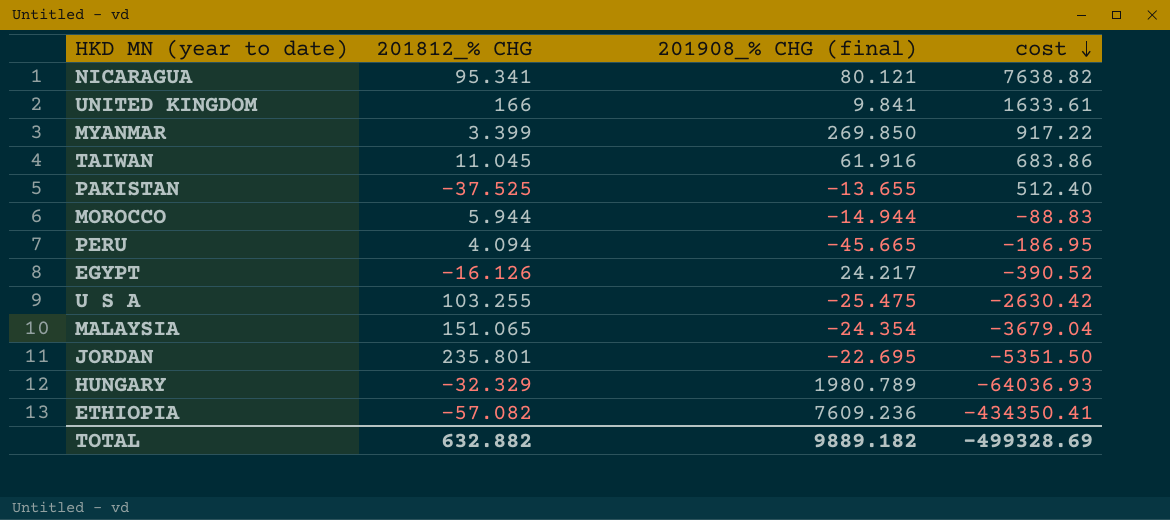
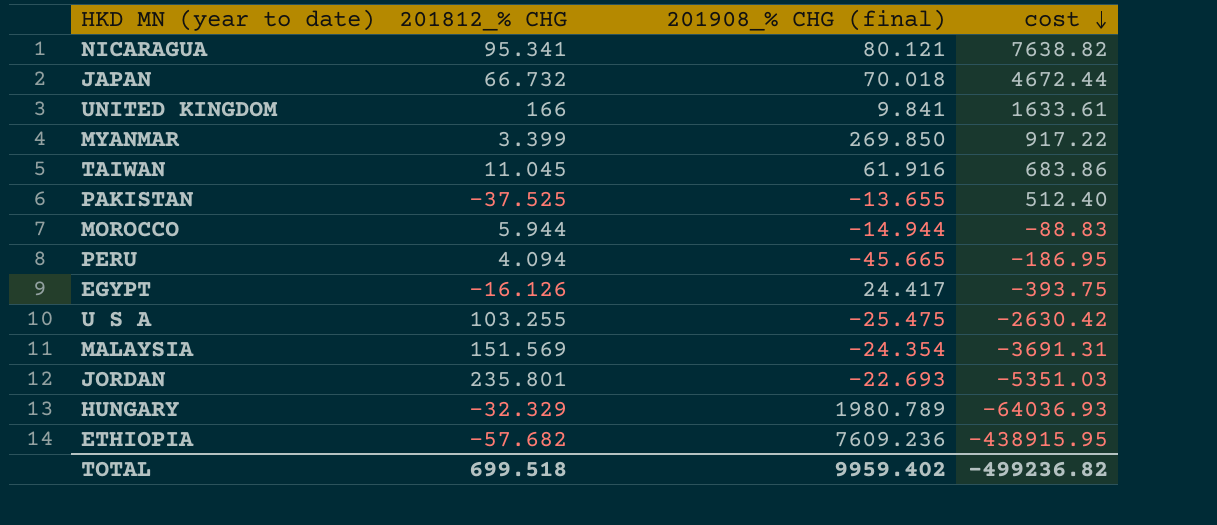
row JAPAN: none -> 66.732 | 70.018 | 4672.44
EGYPT | 201908_% CHG (final): 24.217 -> 24.417
EGYPT | cost: -390.52 -> -393.75
MALAYSIA | 201812_% CHG: 151.065 -> 151.569
MALAYSIA | cost: -3679.04 -> -3691.31
JORDAN | 201908_% CHG (final): -22.695 -> -22.693
JORDAN | cost: -5351.50 -> -5351.03
ETHIOPIA | 201812_% CHG: -57.082 -> -57.682
ETHIOPIA | cost: -434350.41 -> -438915.95
TOTAL | 201812_% CHG: 632.882 -> 699.518
TOTAL | 201908_% CHG (final): 9889.182 -> 9959.402
TOTAL | cost: -499328.69 -> -499236.82

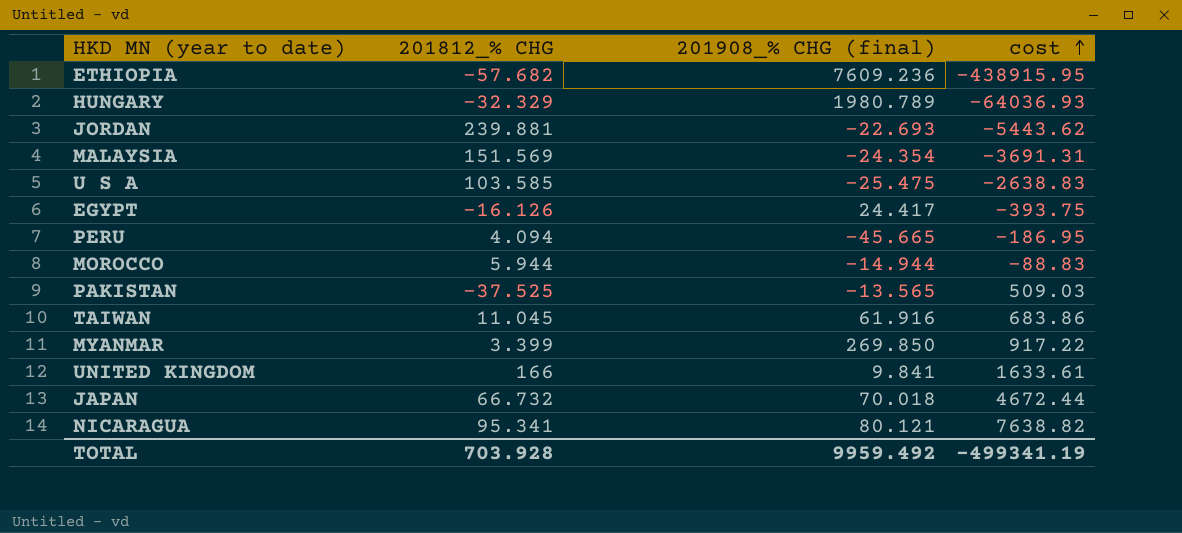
row order: cost descending -> cost ascending
JORDAN | 201812_% CHG: 235.801 -> 239.881
JORDAN | cost: -5351.03 -> -5443.62
U S A | 201812_% CHG: 103.255 -> 103.585
U S A | cost: -2630.42 -> -2638.83
PAKISTAN | 201908_% CHG (final): -13.655 -> -13.565
PAKISTAN | cost: 512.40 -> 509.03
TOTAL | 201812_% CHG: 699.518 -> 703.928
TOTAL | 201908_% CHG (final): 9959.402 -> 9959.492
TOTAL | cost: -499236.82 -> -499341.19

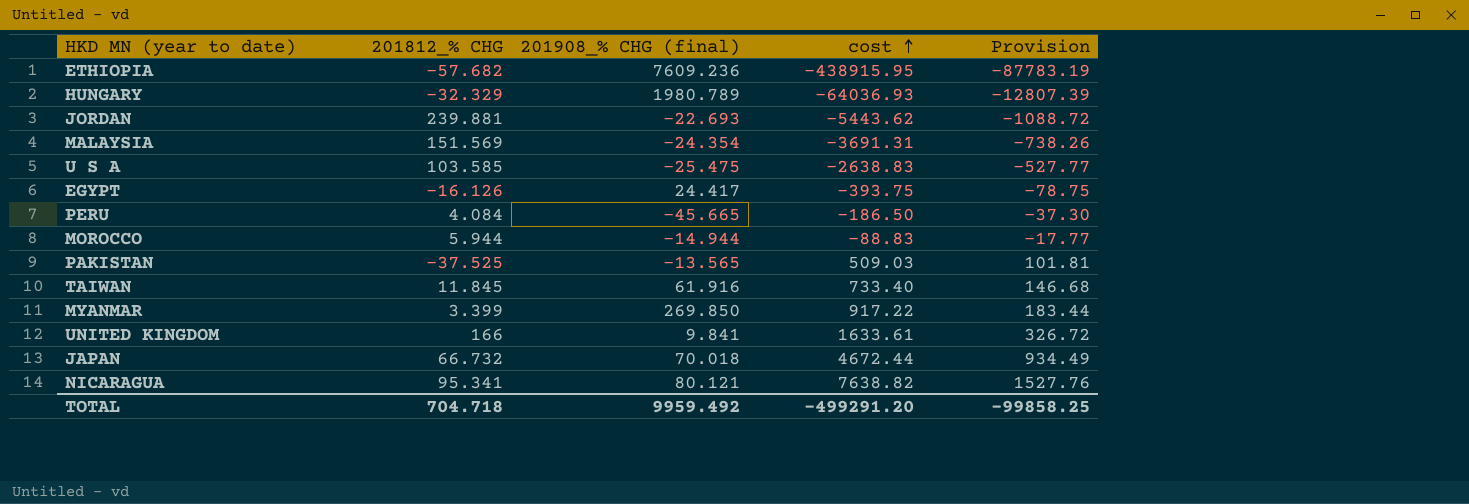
column Provision | formula: none -> [cost] * 0.2
PERU | 201812_% CHG: 4.094 -> 4.084
PERU | cost: -186.95 -> -186.50
TAIWAN | 201812_% CHG: 11.045 -> 11.845
TAIWAN | cost: 683.86 -> 733.40
TOTAL | 201812_% CHG: 703.928 -> 704.718
TOTAL | cost: -499341.19 -> -499291.20

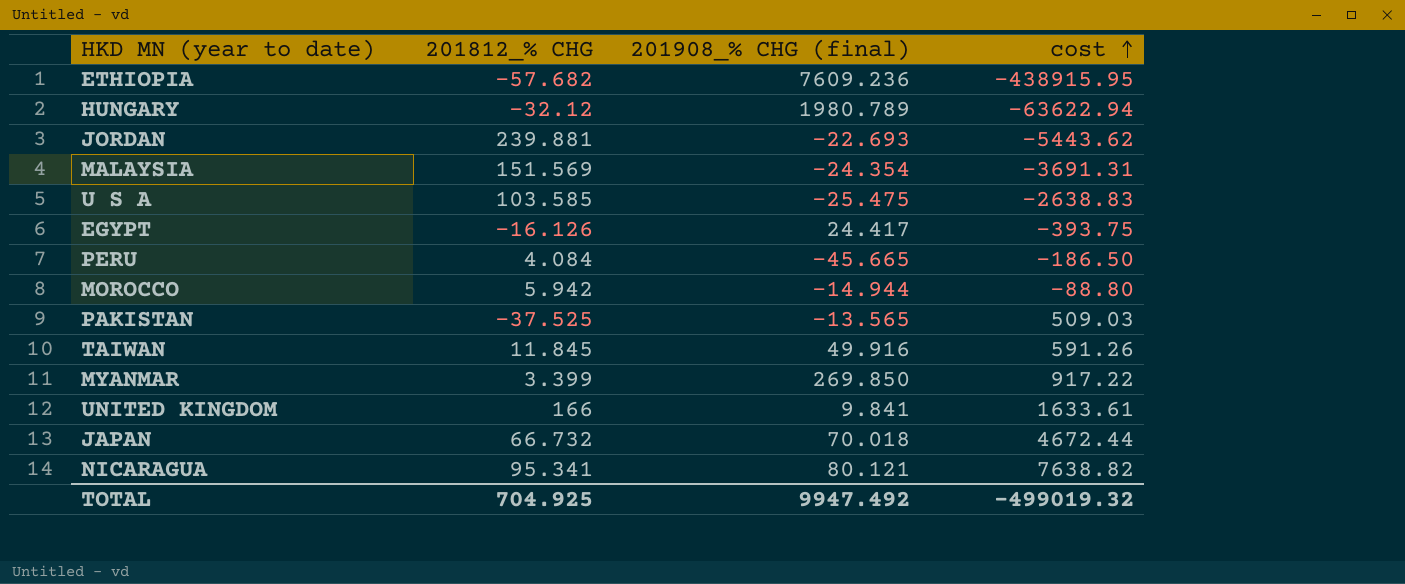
column Provision | formula: [cost] * 0.2 -> none
HUNGARY | 201812_% CHG: -32.329 -> -32.12
HUNGARY | cost: -64036.93 -> -63622.94
MOROCCO | 201812_% CHG: 5.944 -> 5.942
MOROCCO | cost: -88.83 -> -88.80
TAIWAN | 201908_% CHG (final): 61.916 -> 49.916
TAIWAN | cost: 733.40 -> 591.26
TOTAL | 201812_% CHG: 704.718 -> 704.925
TOTAL | 201908_% CHG (final): 9959.492 -> 9947.492
TOTAL | cost: -499291.20 -> -499019.32

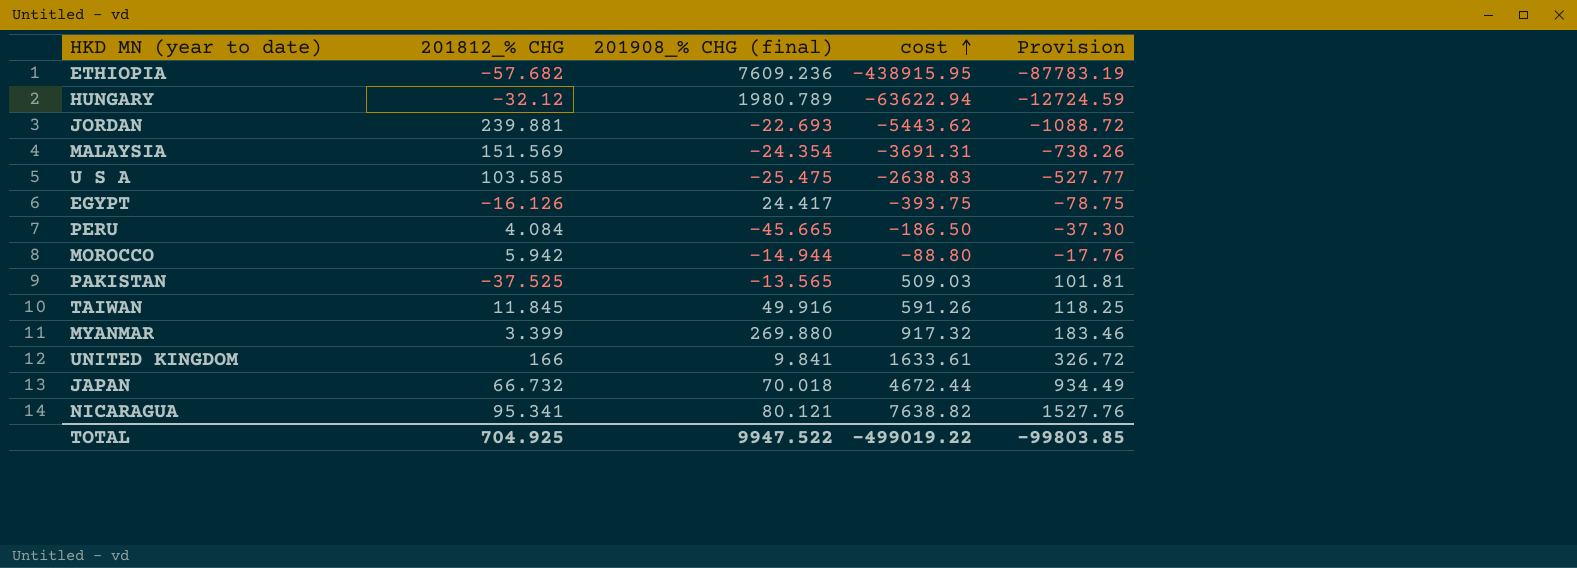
column Provision | formula: none -> [cost] * 0.2
MYANMAR | 201908_% CHG (final): 269.850 -> 269.880
MYANMAR | cost: 917.22 -> 917.32
TOTAL | 201908_% CHG (final): 9947.492 -> 9947.522
TOTAL | cost: -499019.32 -> -499019.22

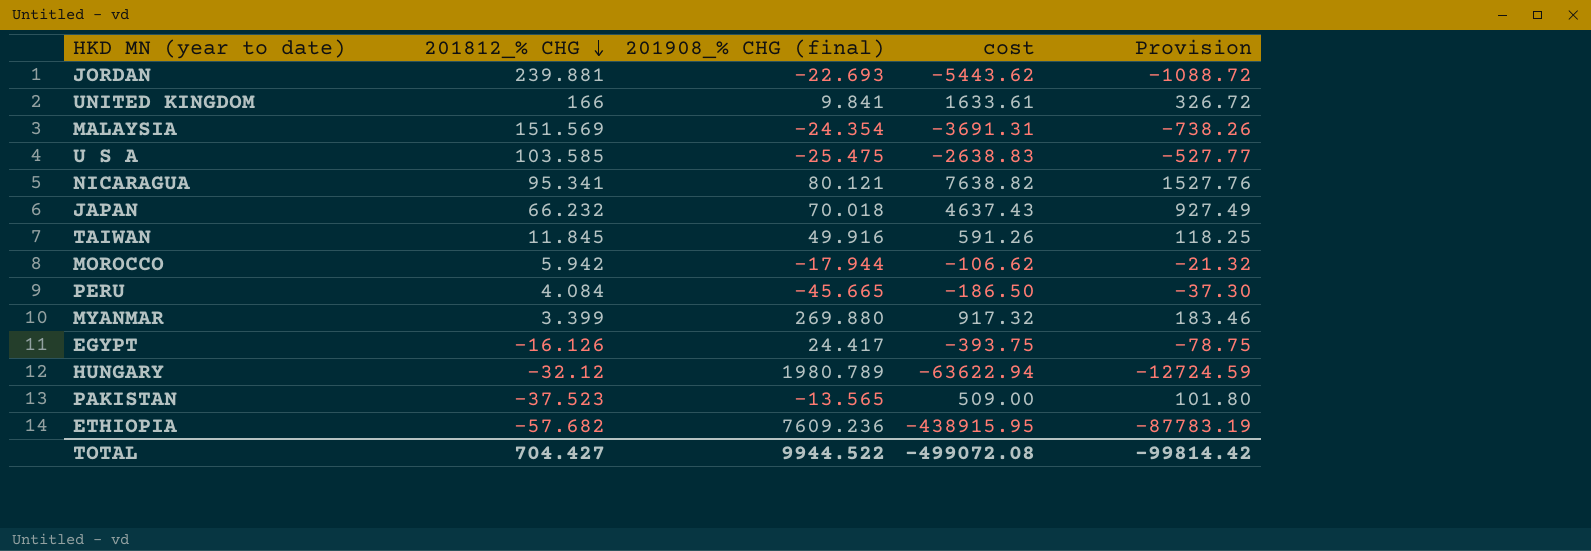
row order: cost ascending -> 201812_% CHG descending
JAPAN | 201812_% CHG: 66.732 -> 66.232
JAPAN | cost: 4672.44 -> 4637.43
JAPAN | Provision: 934.49 -> 927.49
MOROCCO | 201908_% CHG (final): -14.944 -> -17.944
MOROCCO | cost: -88.80 -> -106.62
MOROCCO | Provision: -17.76 -> -21.32
PAKISTAN | 201812_% CHG: -37.525 -> -37.523
PAKISTAN | cost: 509.03 -> 509.00
PAKISTAN | Provision: 101.81 -> 101.80
TOTAL | 201812_% CHG: 704.925 -> 704.427
TOTAL | 201908_% CHG (final): 9947.522 -> 9944.522
TOTAL | cost: -499019.22 -> -499072.08
TOTAL | Provision: -99803.85 -> -99814.42

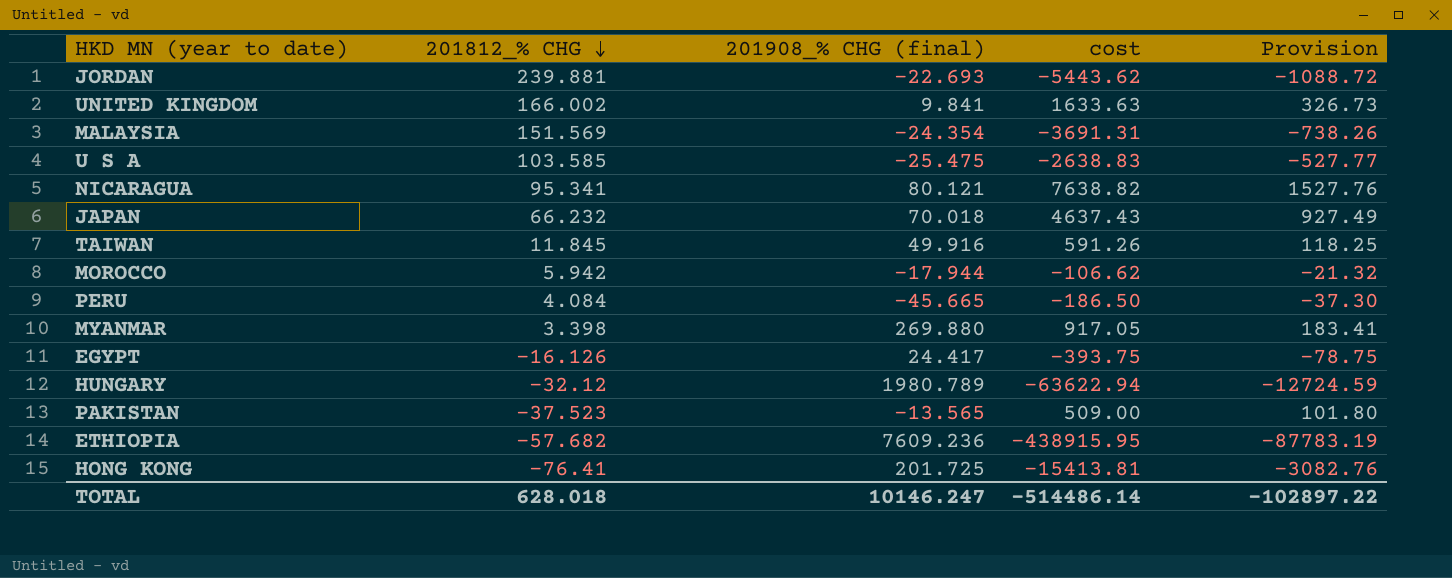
UNITED KINGDOM | 201812_% CHG: 166 -> 166.002
UNITED KINGDOM | cost: 1633.61 -> 1633.63
UNITED KINGDOM | Provision: 326.72 -> 326.73
MYANMAR | 201812_% CHG: 3.399 -> 3.398
MYANMAR | cost: 917.32 -> 917.05
MYANMAR | Provision: 183.46 -> 183.41
row HONG KONG: none -> -76.41 | 201.725 | -15413.81 | -3082.76
TOTAL | 201812_% CHG: 704.427 -> 628.018
TOTAL | 201908_% CHG (final): 9944.522 -> 10146.247
TOTAL | cost: -499072.08 -> -514486.14
TOTAL | Provision: -99814.42 -> -102897.22

